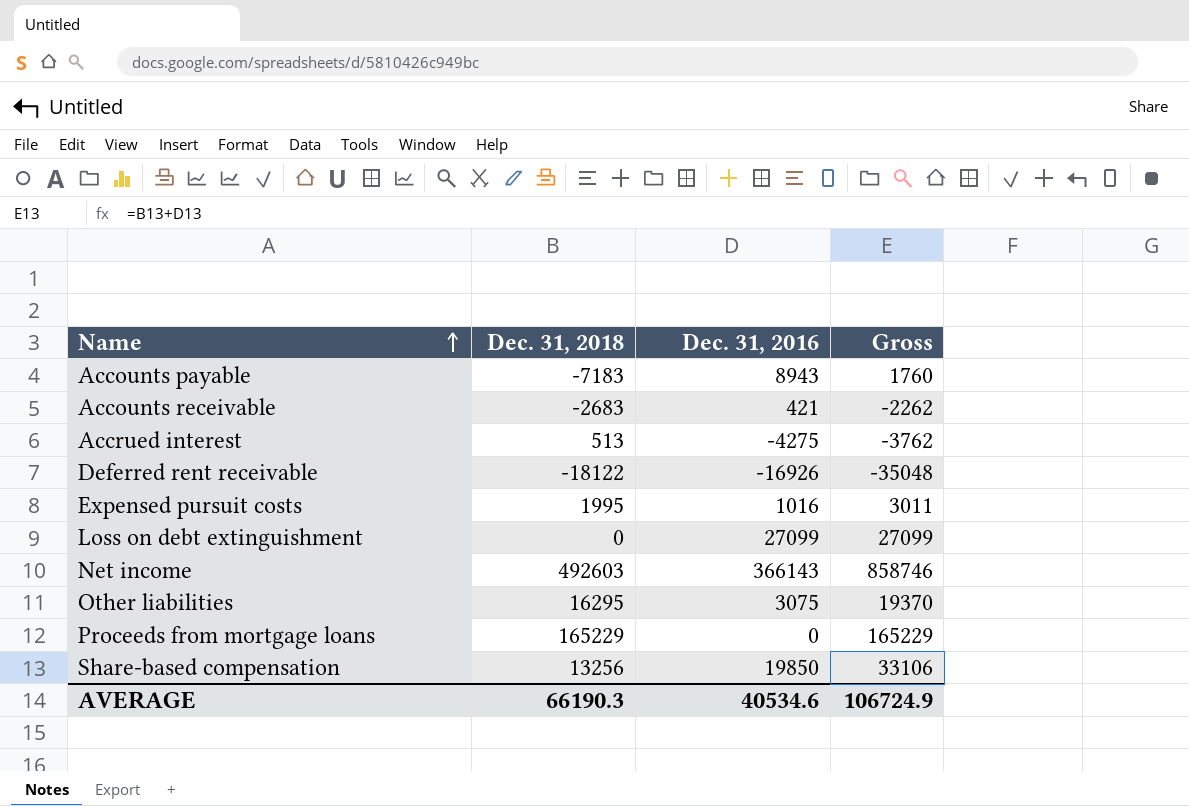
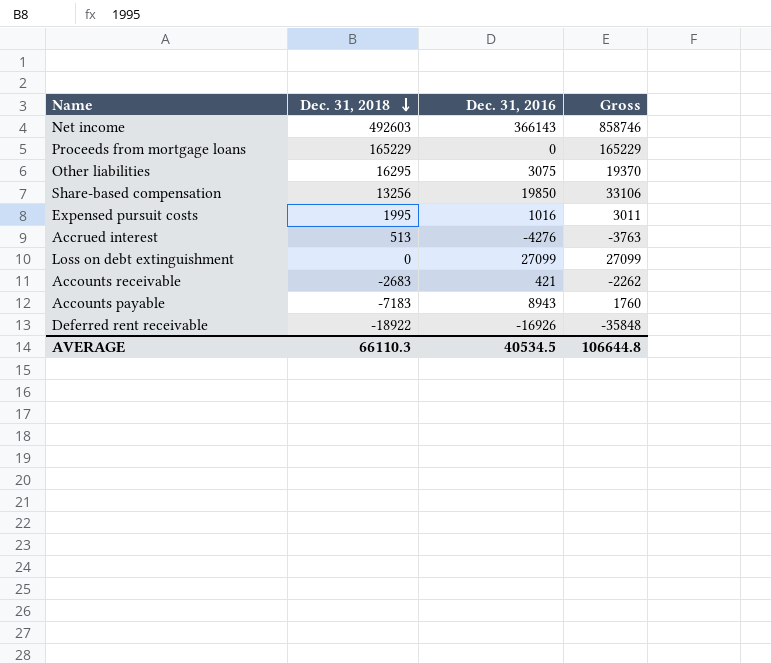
row order: Name ascending -> Dec. 31, 2018 descending
Accrued interest | Dec. 31, 2016: -4275 -> -4276
Accrued interest | Gross: -3762 -> -3763
Deferred rent receivable | Dec. 31, 2018: -18122 -> -18922
Deferred rent receivable | Gross: -35048 -> -35848
AVERAGE | Dec. 31, 2018: 66190.3 -> 66110.3
AVERAGE | Dec. 31, 2016: 40534.6 -> 40534.5
AVERAGE | Gross: 106724.9 -> 106644.8

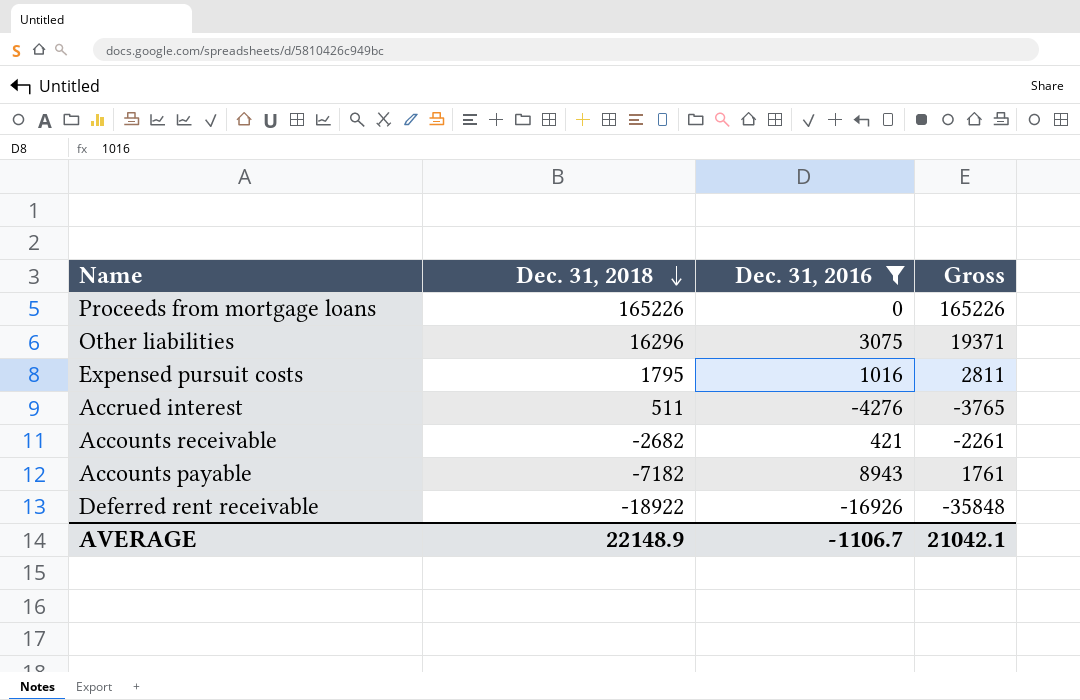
filter: none -> Dec. 31, 2016 <= 8943
Proceeds from mortgage loans | Dec. 31, 2018: 165229 -> 165226
Proceeds from mortgage loans | Gross: 165229 -> 165226
Other liabilities | Dec. 31, 2018: 16295 -> 16296
Other liabilities | Gross: 19370 -> 19371
Expensed pursuit costs | Dec. 31, 2018: 1995 -> 1795
Expensed pursuit costs | Gross: 3011 -> 2811
Accrued interest | Dec. 31, 2018: 513 -> 511
Accrued interest | Gross: -3763 -> -3765
Accounts receivable | Dec. 31, 2018: -2683 -> -2682
Accounts receivable | Gross: -2262 -> -2261
Accounts payable | Dec. 31, 2018: -7183 -> -7182
Accounts payable | Gross: 1760 -> 1761
AVERAGE | Dec. 31, 2018: 66110.3 -> 22148.9
AVERAGE | Dec. 31, 2016: 40534.5 -> -1106.7
AVERAGE | Gross: 106644.8 -> 21042.1

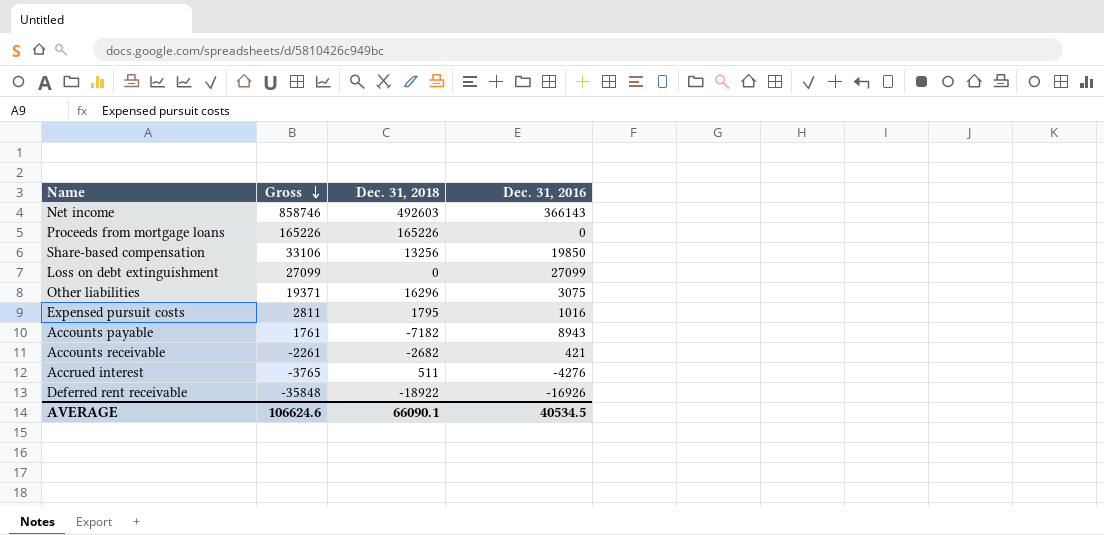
filter: Dec. 31, 2016 <= 8943 -> none
row order: Dec. 31, 2018 descending -> Gross descending
column Gross | position: 4 -> 2
AVERAGE | Gross: 21042.1 -> 106624.6
AVERAGE | Dec. 31, 2018: 22148.9 -> 66090.1
AVERAGE | Dec. 31, 2016: -1106.7 -> 40534.5

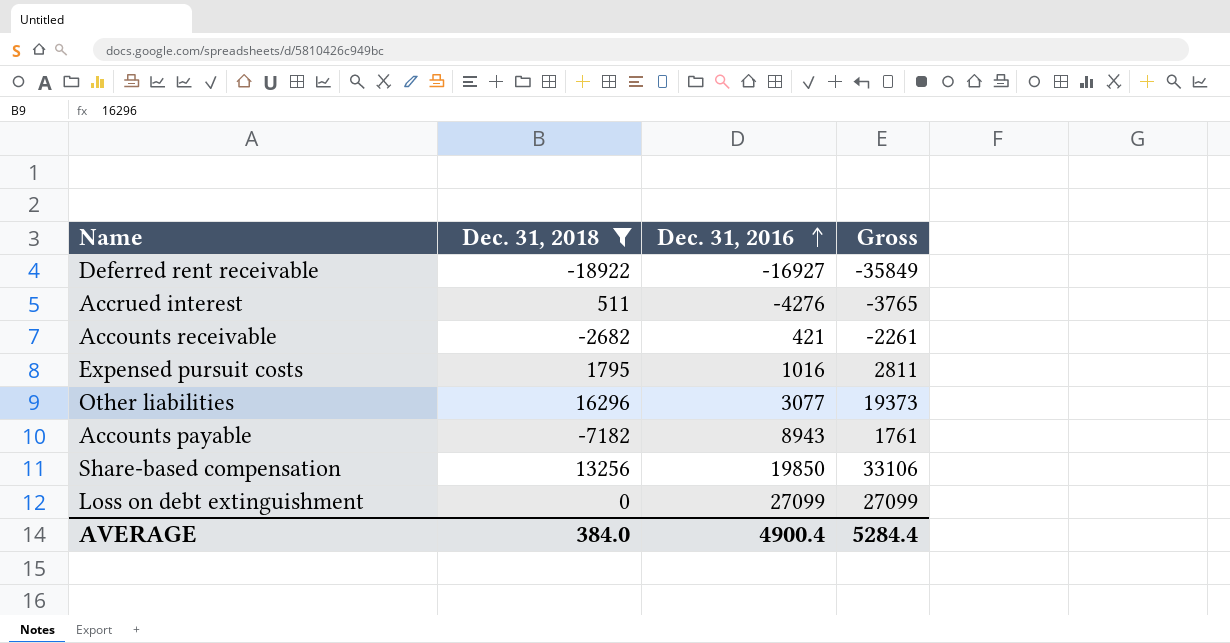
filter: none -> Dec. 31, 2018 <= 16296
row order: Gross descending -> Dec. 31, 2016 ascending
column Gross | position: 2 -> 4
Deferred rent receivable | Dec. 31, 2016: -16926 -> -16927
Deferred rent receivable | Gross: -35848 -> -35849
Other liabilities | Dec. 31, 2016: 3075 -> 3077
Other liabilities | Gross: 19371 -> 19373
AVERAGE | Dec. 31, 2018: 66090.1 -> 384.0
AVERAGE | Dec. 31, 2016: 40534.5 -> 4900.4
AVERAGE | Gross: 106624.6 -> 5284.4

